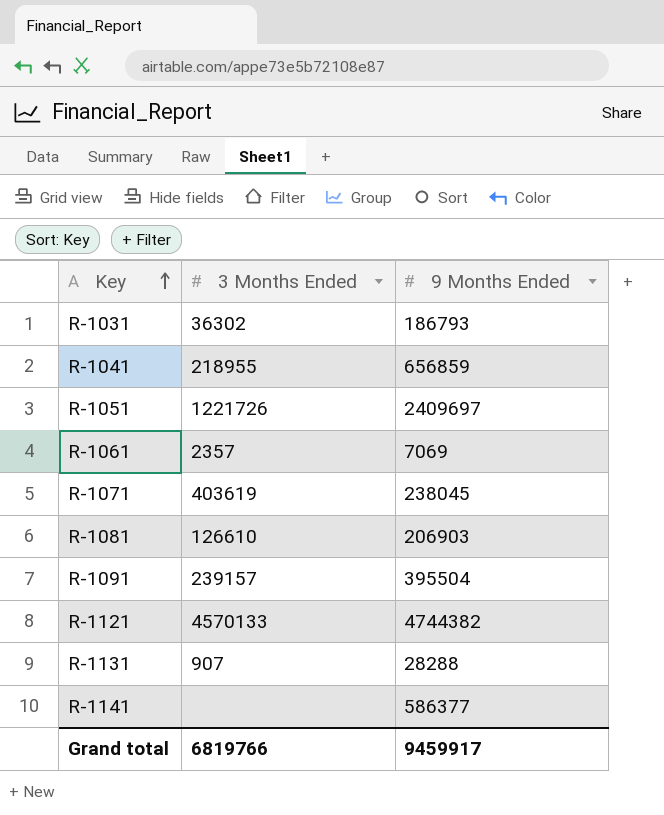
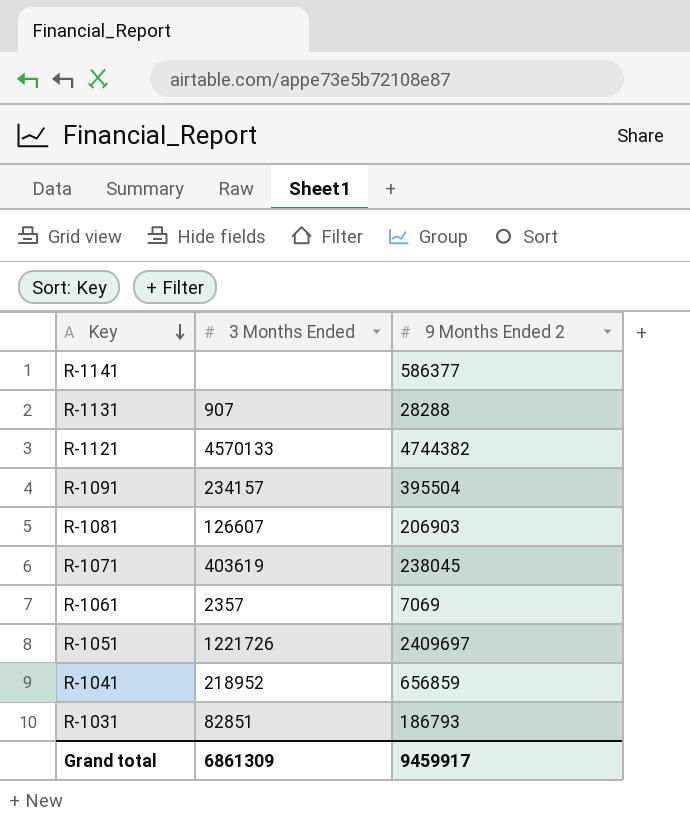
row order: Key ascending -> Key descending
column name: 9 Months Ended -> 9 Months Ended 2
R-1091 | 3 Months Ended: 239157 -> 234157
R-1081 | 3 Months Ended: 126610 -> 126607
R-1041 | 3 Months Ended: 218955 -> 218952
R-1031 | 3 Months Ended: 36302 -> 82851
Grand total | 3 Months Ended: 6819766 -> 6861309

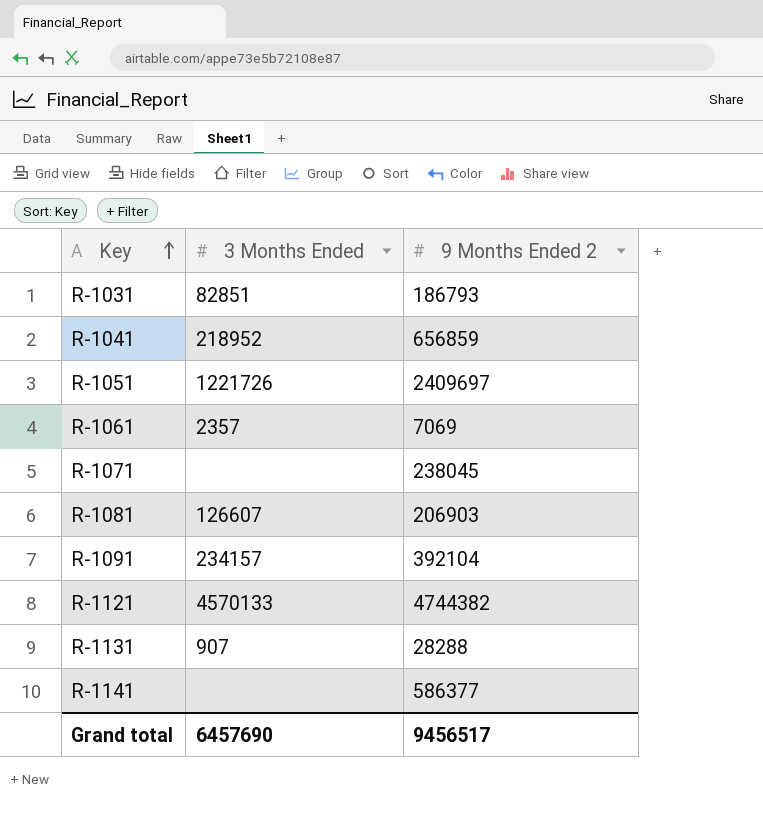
row order: Key descending -> Key ascending
R-1071 | 3 Months Ended: 403619 -> none
R-1091 | 9 Months Ended 2: 395504 -> 392104
Grand total | 3 Months Ended: 6861309 -> 6457690
Grand total | 9 Months Ended 2: 9459917 -> 9456517

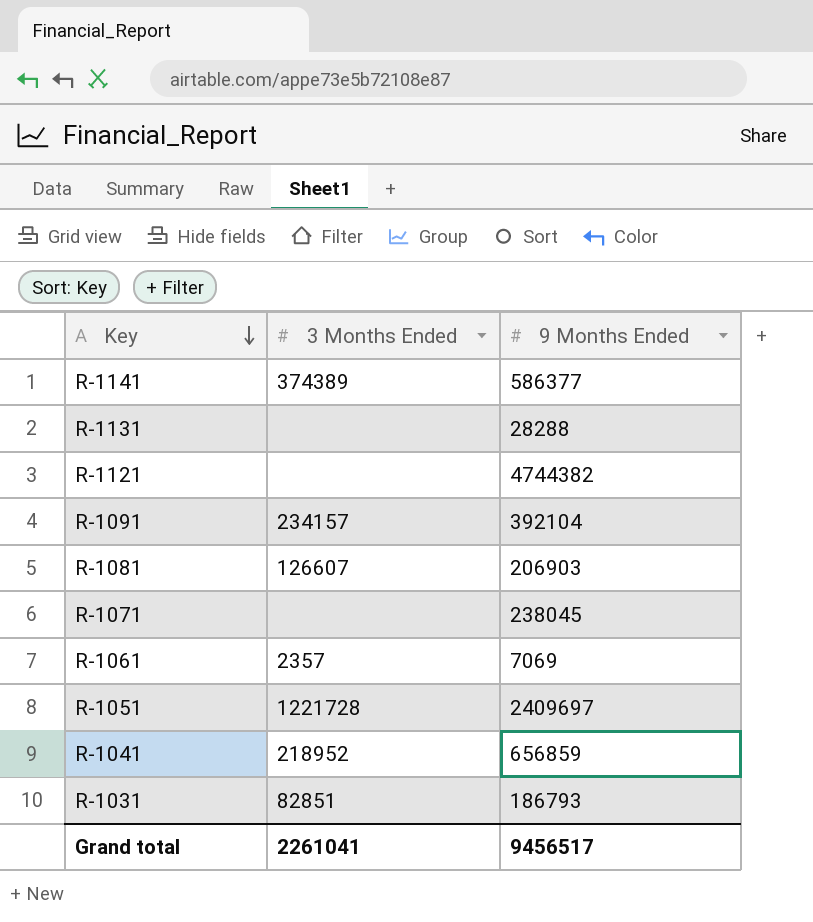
row order: Key ascending -> Key descending
column name: 9 Months Ended 2 -> 9 Months Ended
R-1141 | 3 Months Ended: none -> 374389
R-1131 | 3 Months Ended: 907 -> none
R-1121 | 3 Months Ended: 4570133 -> none
R-1051 | 3 Months Ended: 1221726 -> 1221728
Grand total | 3 Months Ended: 6457690 -> 2261041

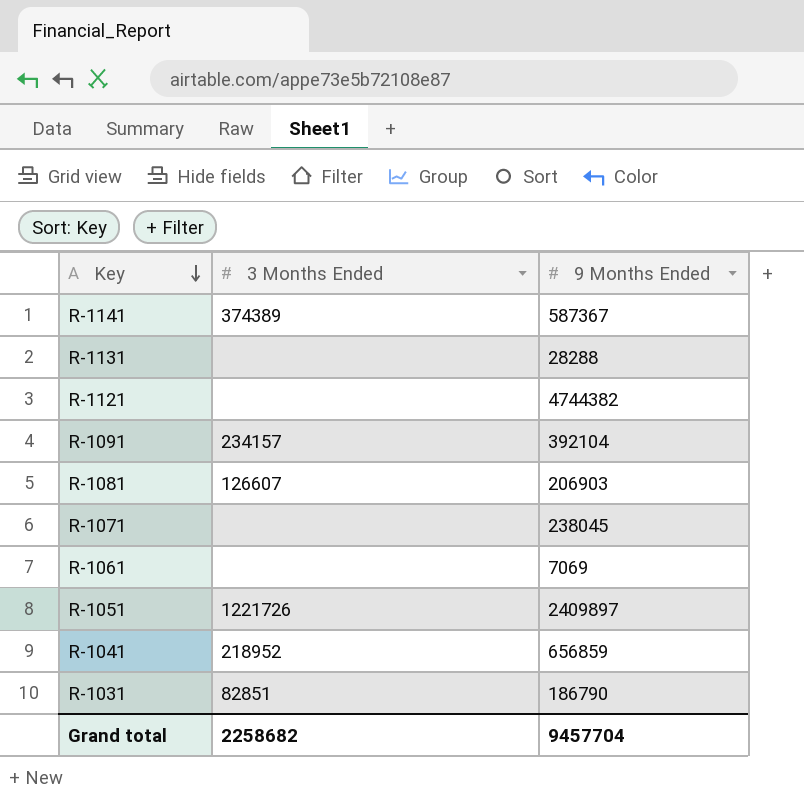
R-1141 | 9 Months Ended: 586377 -> 587367
R-1061 | 3 Months Ended: 2357 -> none
R-1051 | 3 Months Ended: 1221728 -> 1221726
R-1051 | 9 Months Ended: 2409697 -> 2409897
R-1031 | 9 Months Ended: 186793 -> 186790
Grand total | 3 Months Ended: 2261041 -> 2258682
Grand total | 9 Months Ended: 9456517 -> 9457704

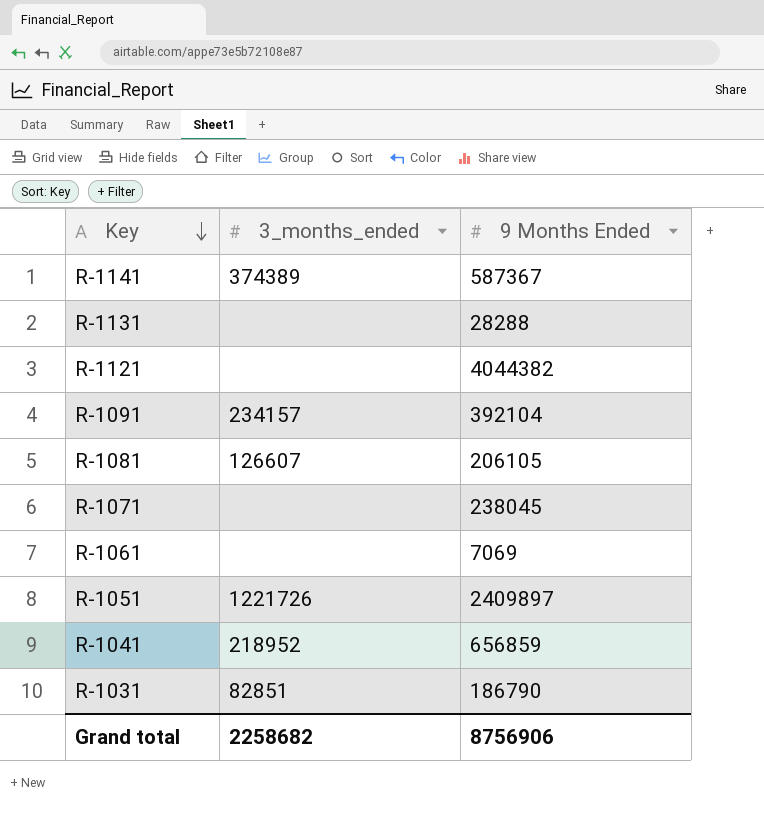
column name: 3 Months Ended -> 3_months_ended
R-1121 | 9 Months Ended: 4744382 -> 4044382
R-1081 | 9 Months Ended: 206903 -> 206105
Grand total | 9 Months Ended: 9457704 -> 8756906

